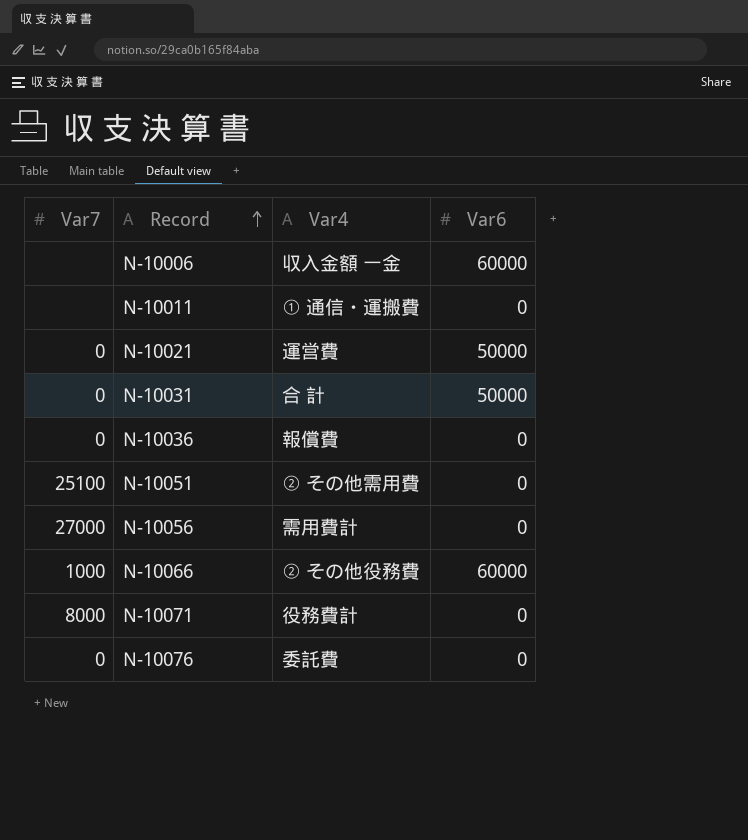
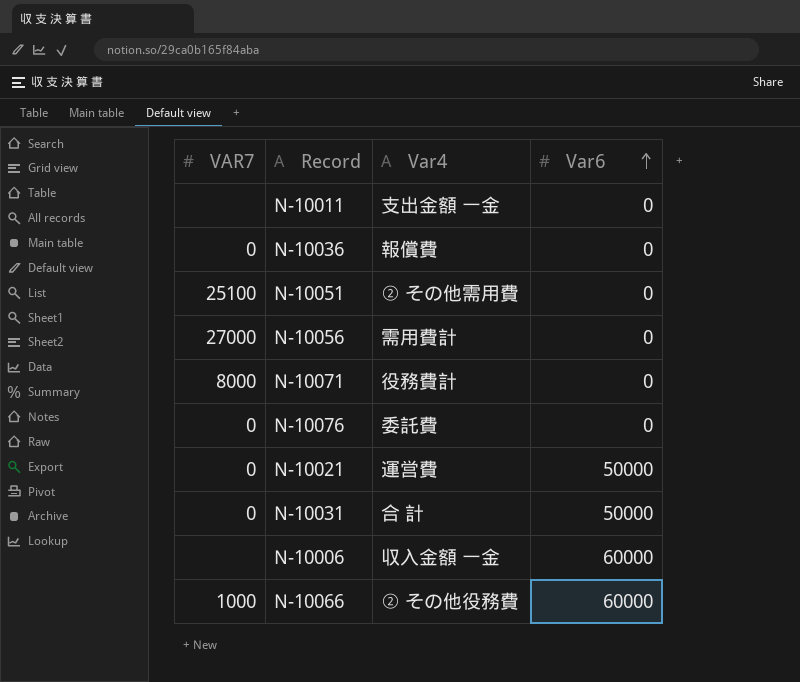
row order: Record ascending -> Var6 ascending
column name: Var7 -> VAR7
N-10011 | Var4: ① 通信・運搬費 -> 支出金額 一金

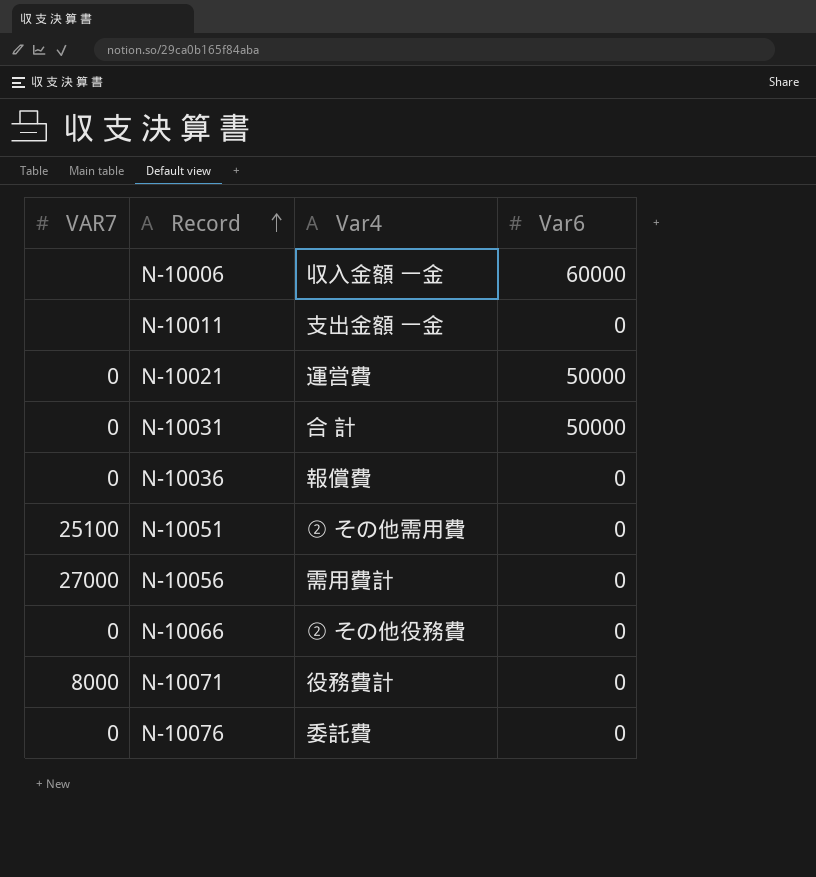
row order: Var6 ascending -> Record ascending
N-10066 | VAR7: 1000 -> 0
N-10066 | Var6: 60000 -> 0

